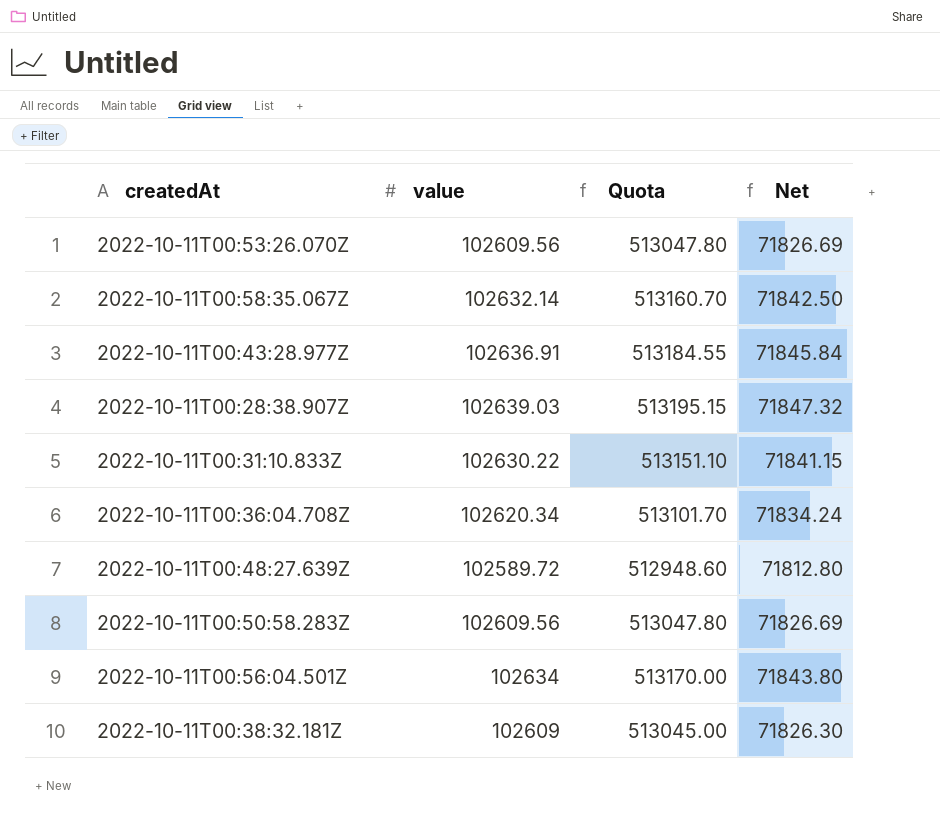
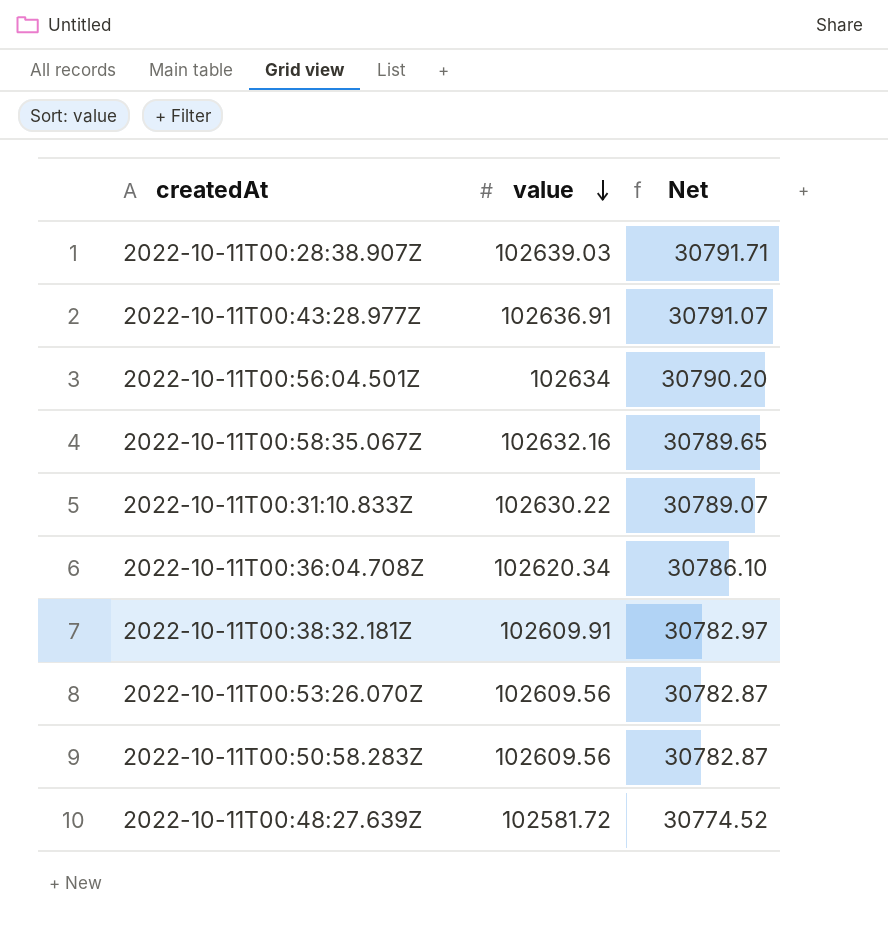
row order: none -> value descending
column Quota | formula: [value] * 5 -> none
column Net | formula: [value] * 0.7 -> [value] * 0.3
2022-10-11T00:58:35.067Z | value: 102632.14 -> 102632.16
2022-10-11T00:38:32.181Z | value: 102609 -> 102609.91
2022-10-11T00:48:27.639Z | value: 102589.72 -> 102581.72

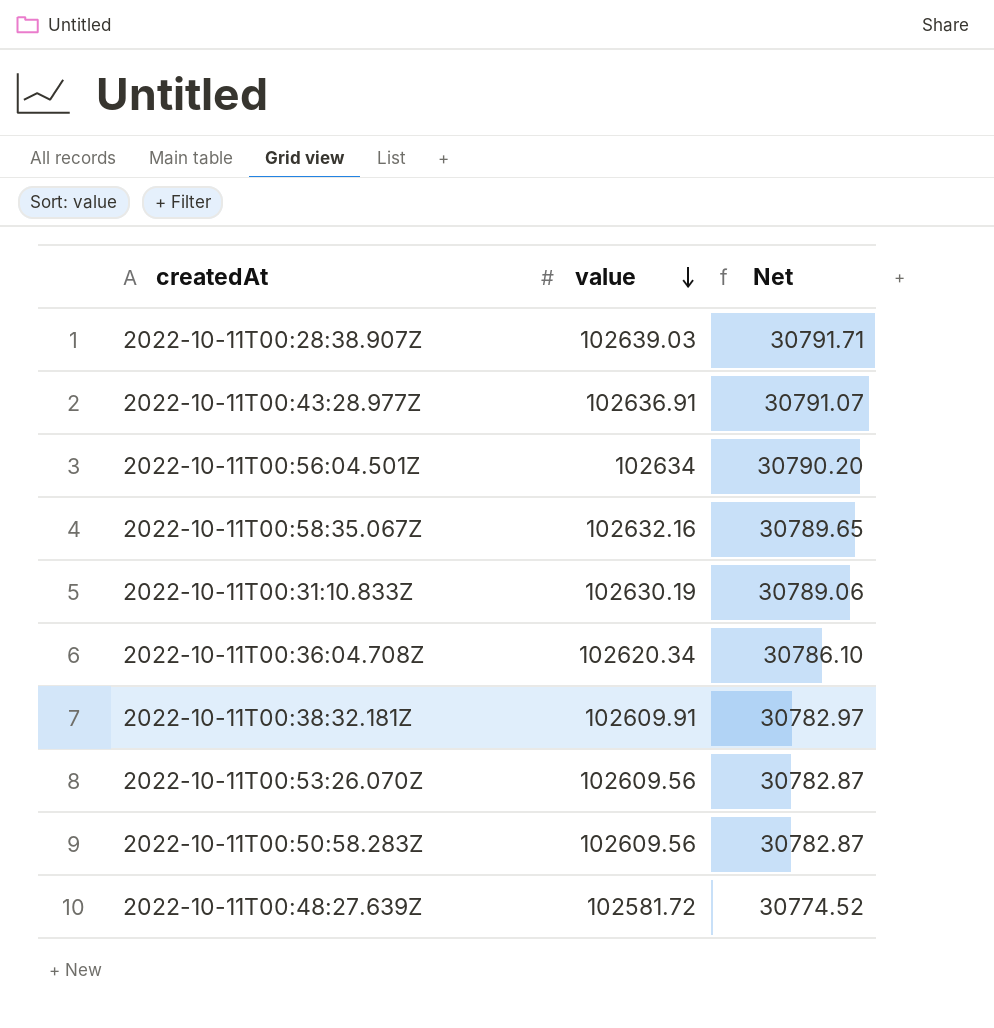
2022-10-11T00:31:10.833Z | value: 102630.22 -> 102630.19
2022-10-11T00:31:10.833Z | Net: 30789.07 -> 30789.06

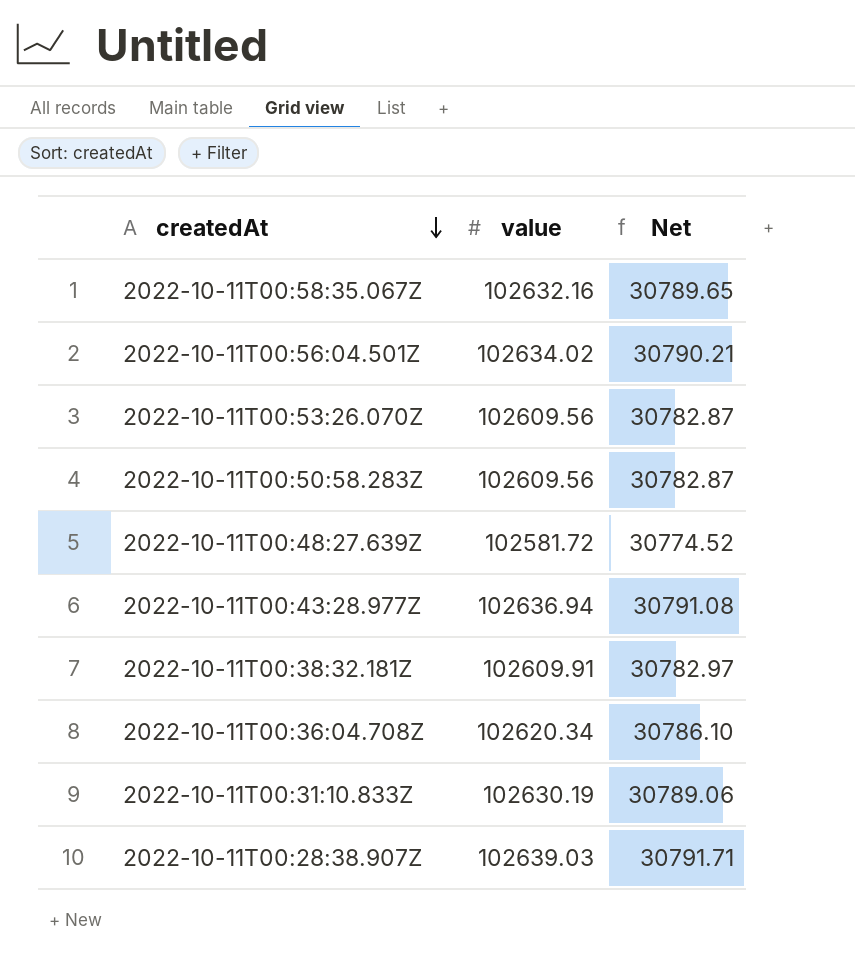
row order: value descending -> createdAt descending
2022-10-11T00:56:04.501Z | value: 102634 -> 102634.02
2022-10-11T00:56:04.501Z | Net: 30790.20 -> 30790.21
2022-10-11T00:43:28.977Z | value: 102636.91 -> 102636.94
2022-10-11T00:43:28.977Z | Net: 30791.07 -> 30791.08

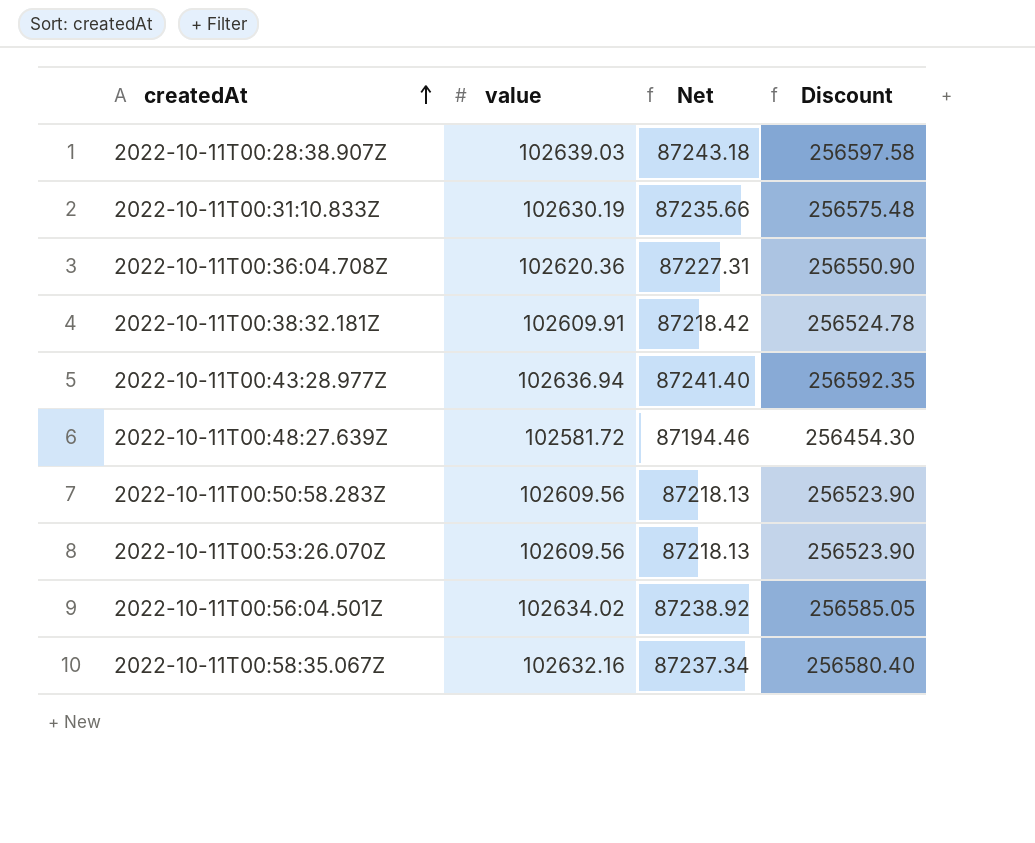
row order: createdAt descending -> createdAt ascending
column Net | formula: [value] * 0.3 -> [value] * 0.85
column Discount | formula: none -> [value] * 2.5
2022-10-11T00:36:04.708Z | value: 102620.34 -> 102620.36

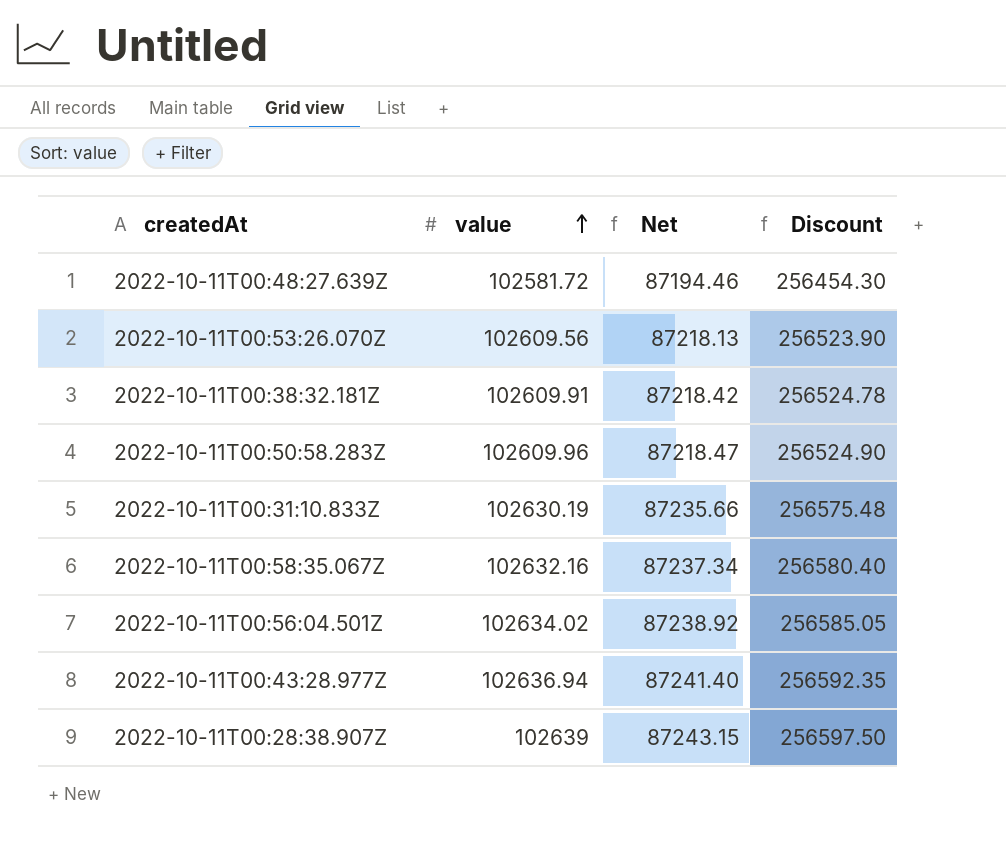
row order: createdAt ascending -> value ascending
row 2022-10-11T00:36:04.708Z: 102620.36 | 87227.31 | 256550.90 -> none
2022-10-11T00:50:58.283Z | value: 102609.56 -> 102609.96
2022-10-11T00:50:58.283Z | Net: 87218.13 -> 87218.47
2022-10-11T00:50:58.283Z | Discount: 256523.90 -> 256524.90
2022-10-11T00:28:38.907Z | value: 102639.03 -> 102639
2022-10-11T00:28:38.907Z | Net: 87243.18 -> 87243.15
2022-10-11T00:28:38.907Z | Discount: 256597.58 -> 256597.50

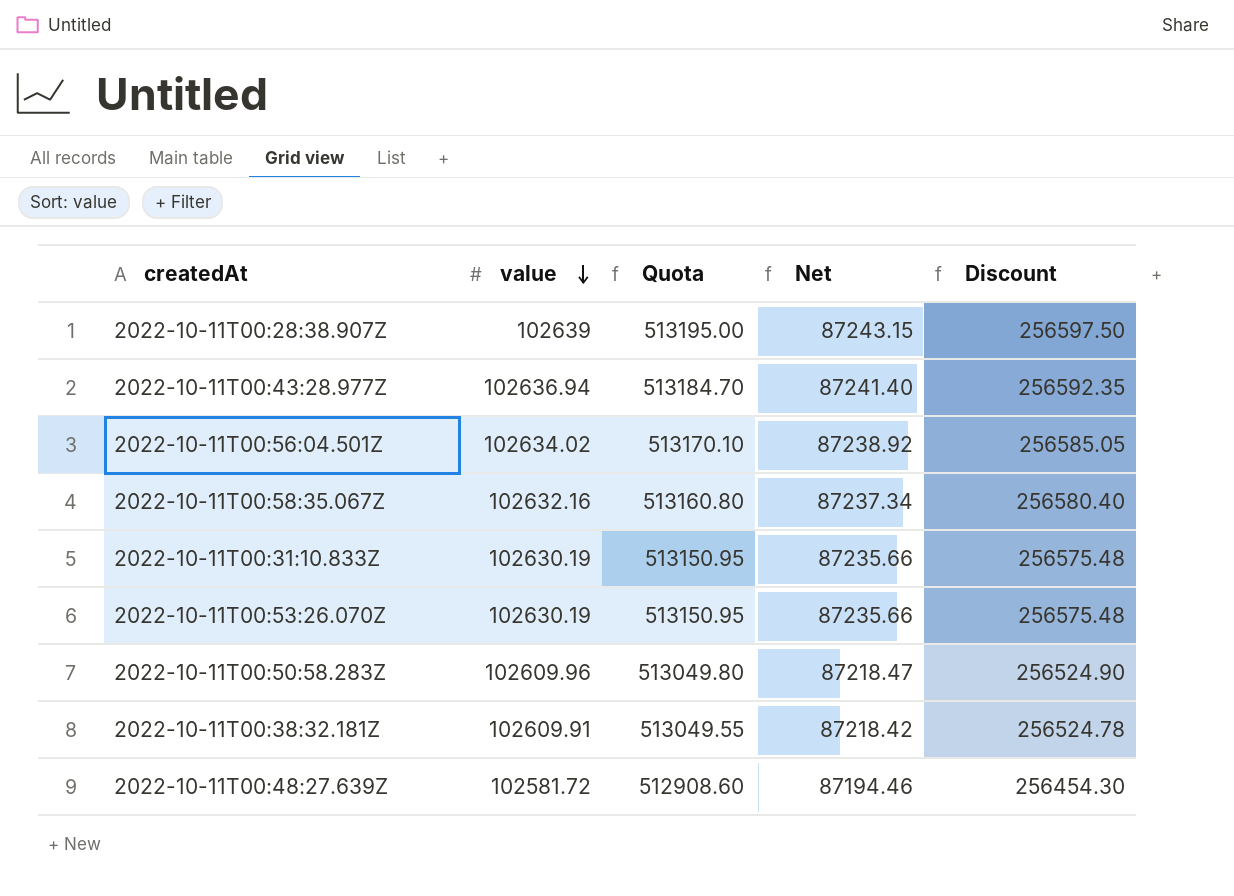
row order: value ascending -> value descending
column Quota | formula: none -> [value] * 5
2022-10-11T00:53:26.070Z | value: 102609.56 -> 102630.19
2022-10-11T00:53:26.070Z | Net: 87218.13 -> 87235.66
2022-10-11T00:53:26.070Z | Discount: 256523.90 -> 256575.48

